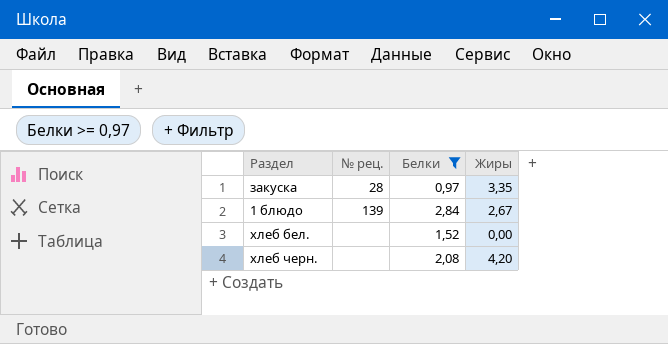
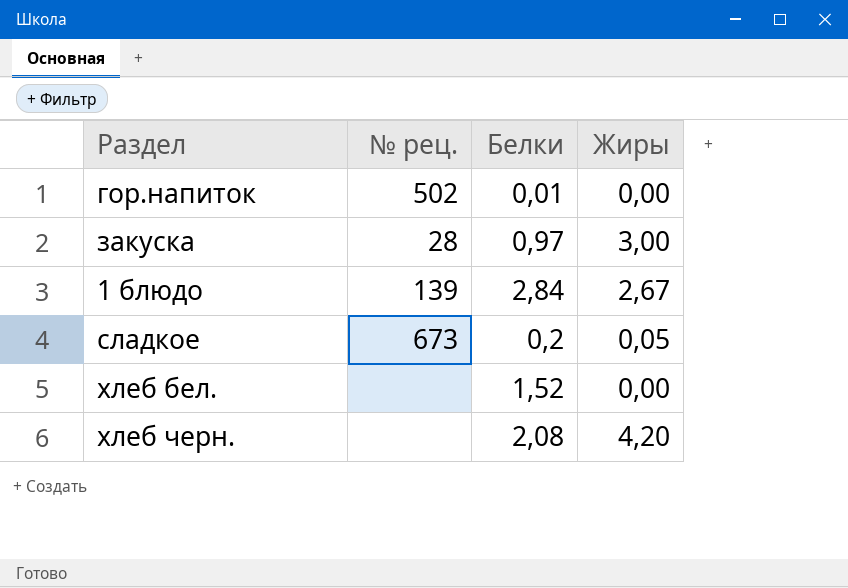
filter: Белки >= 0,97 -> none
закуска | Жиры: 3,35 -> 3,00

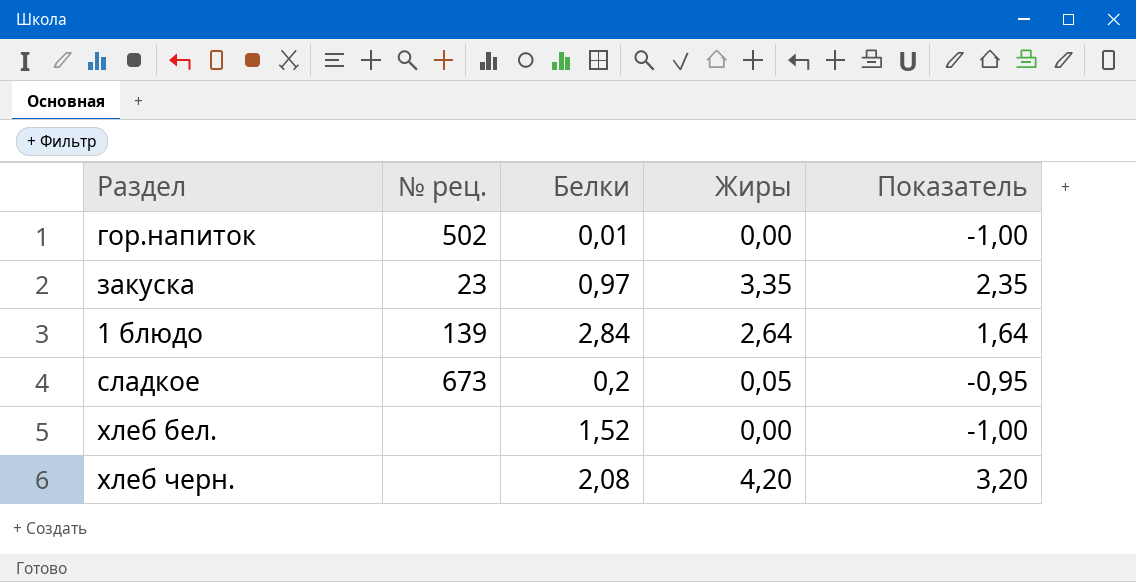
column Показатель | formula: none -> [Жиры] - 1
закуска | № рец.: 28 -> 23
закуска | Жиры: 3,00 -> 3,35
1 блюдо | Жиры: 2,67 -> 2,64

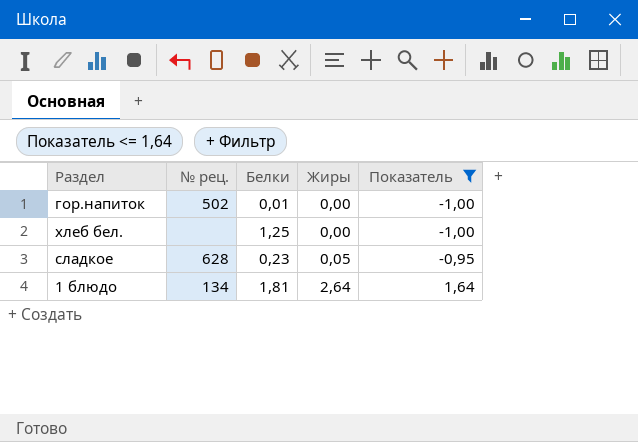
filter: none -> Показатель <= 1,64
row order: none -> Жиры ascending
хлеб бел. | Белки: 1,52 -> 1,25
сладкое | № рец.: 673 -> 628
сладкое | Белки: 0,2 -> 0,23
1 блюдо | № рец.: 139 -> 134
1 блюдо | Белки: 2,84 -> 1,81

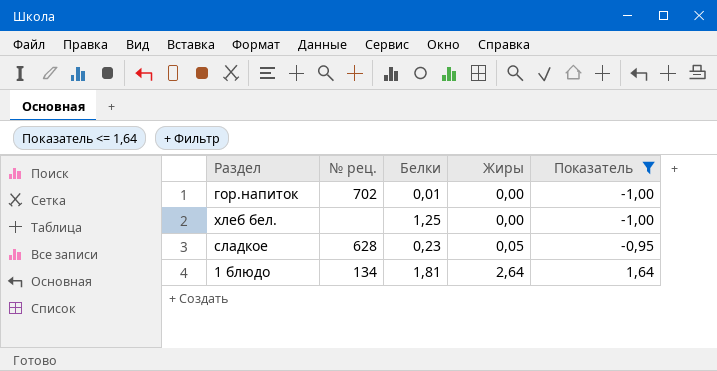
гор.напиток | № рец.: 502 -> 702

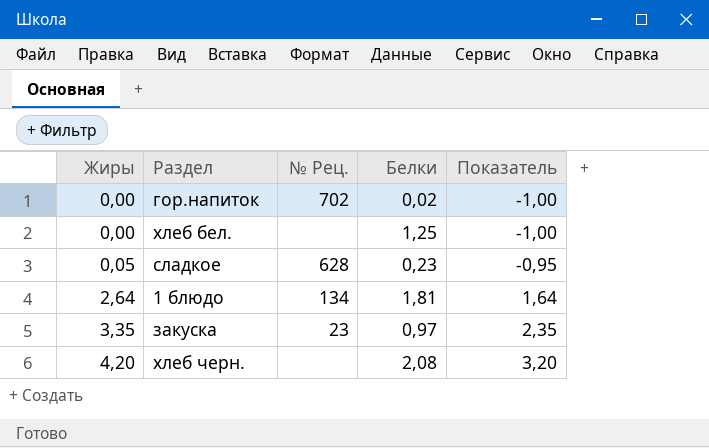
filter: Показатель <= 1,64 -> none
column Жиры | position: 4 -> 1
column name: № рец. -> № Рец.
гор.напиток | Белки: 0,01 -> 0,02

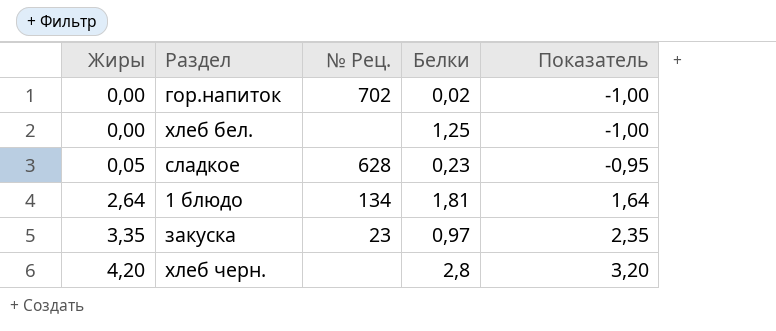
хлеб черн. | Белки: 2,08 -> 2,8

